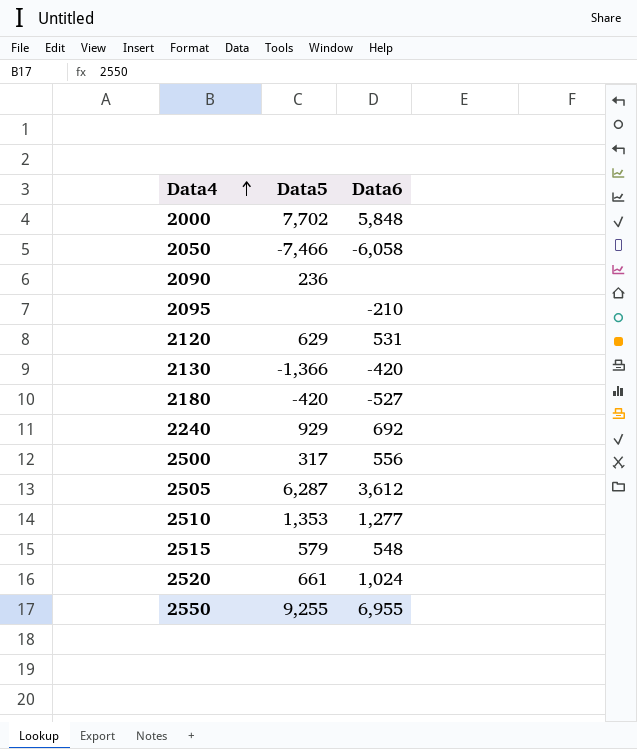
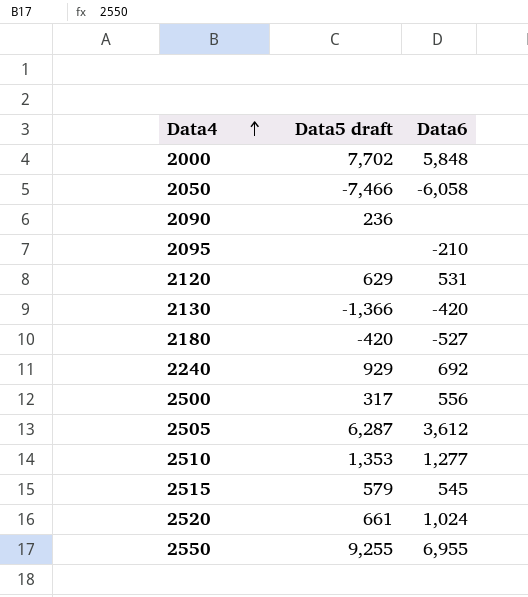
column name: Data5 -> Data5 draft
2515 | Data6: 548 -> 545

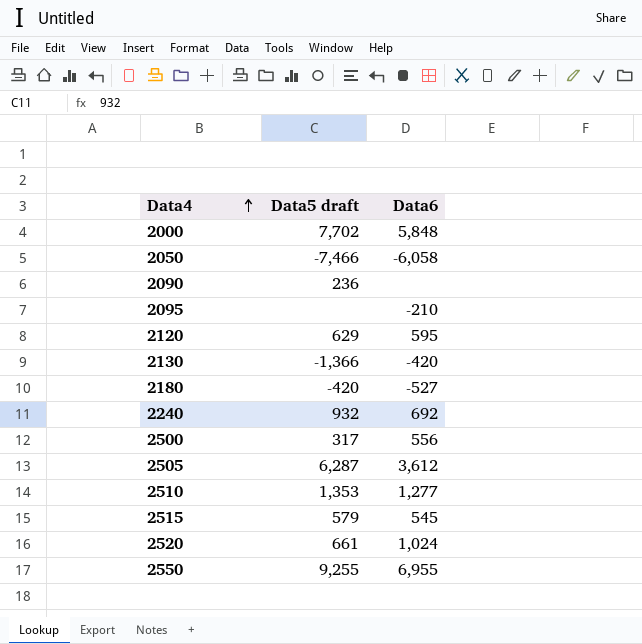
2120 | Data6: 531 -> 595
2240 | Data5 draft: 929 -> 932

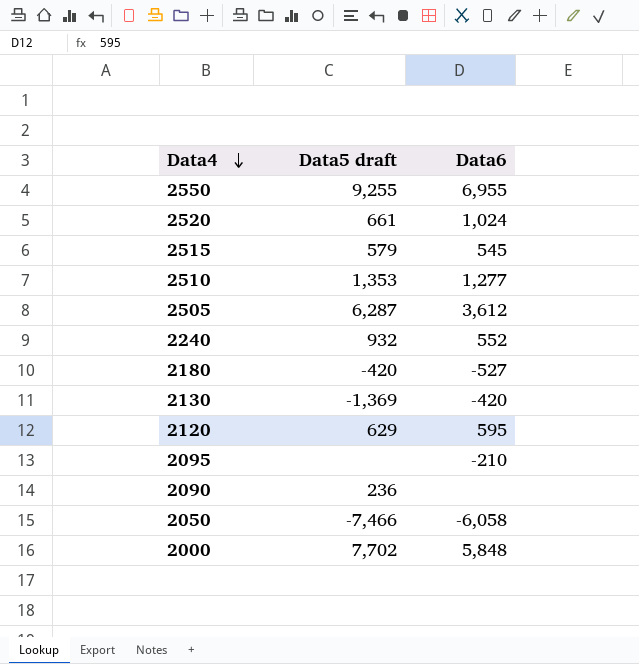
row order: Data4 ascending -> Data4 descending
row 2500: 317 | 556 -> none
2240 | Data6: 692 -> 552
2130 | Data5 draft: -1,366 -> -1,369

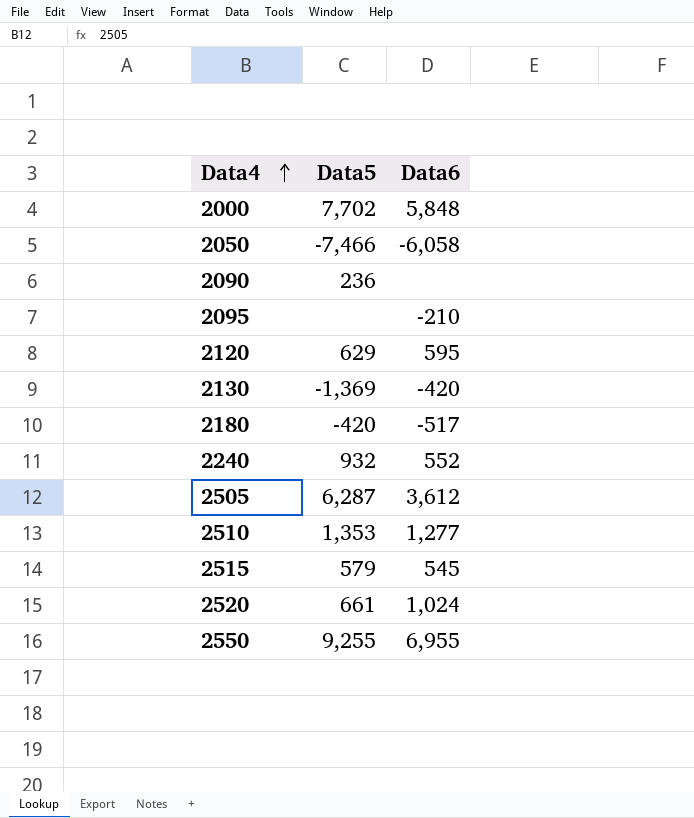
row order: Data4 descending -> Data4 ascending
column name: Data5 draft -> Data5
2180 | Data6: -527 -> -517

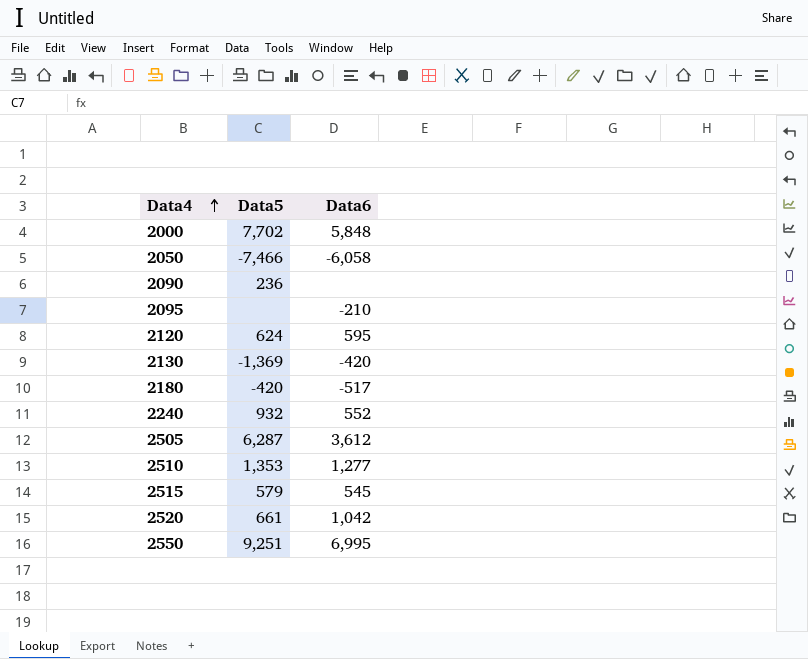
2120 | Data5: 629 -> 624
2520 | Data6: 1,024 -> 1,042
2550 | Data5: 9,255 -> 9,251
2550 | Data6: 6,955 -> 6,995

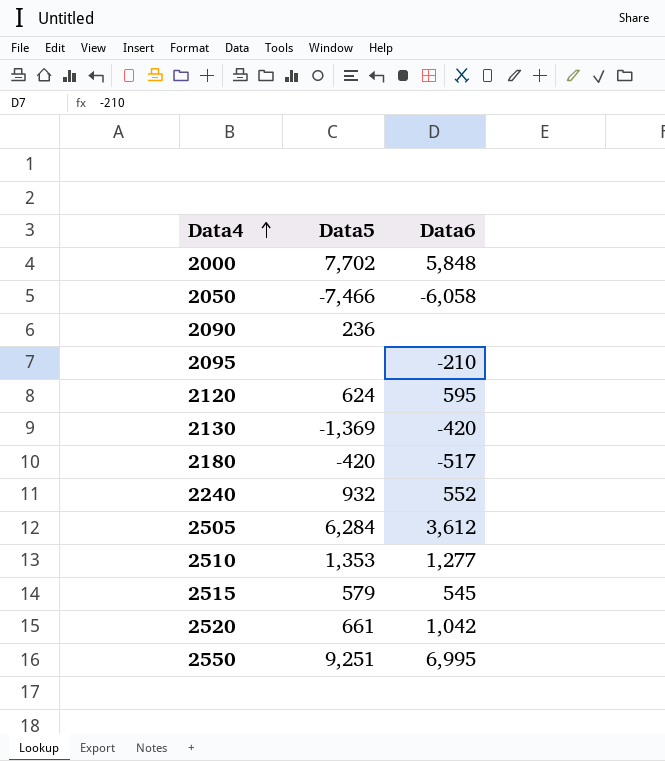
2505 | Data5: 6,287 -> 6,284

